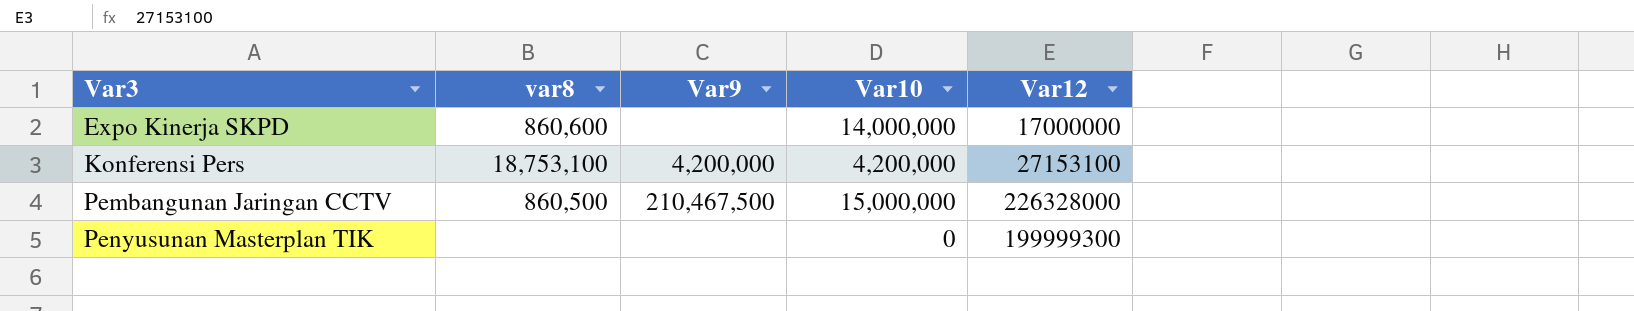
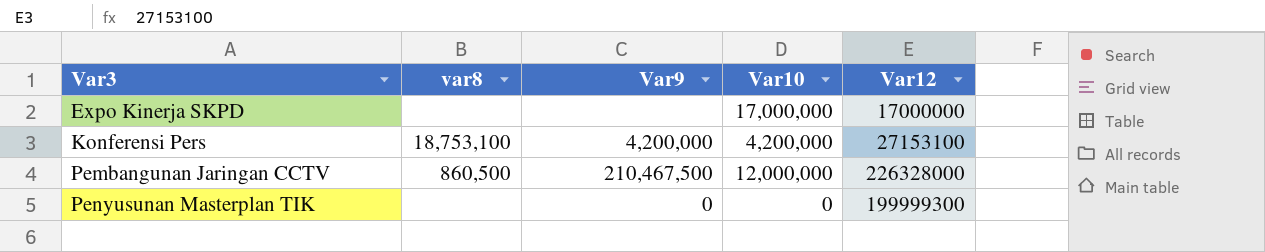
Expo Kinerja SKPD | var8: 860,600 -> none
Expo Kinerja SKPD | Var10: 14,000,000 -> 17,000,000
Pembangunan Jaringan CCTV | Var10: 15,000,000 -> 12,000,000
Penyusunan Masterplan TIK | Var9: none -> 0

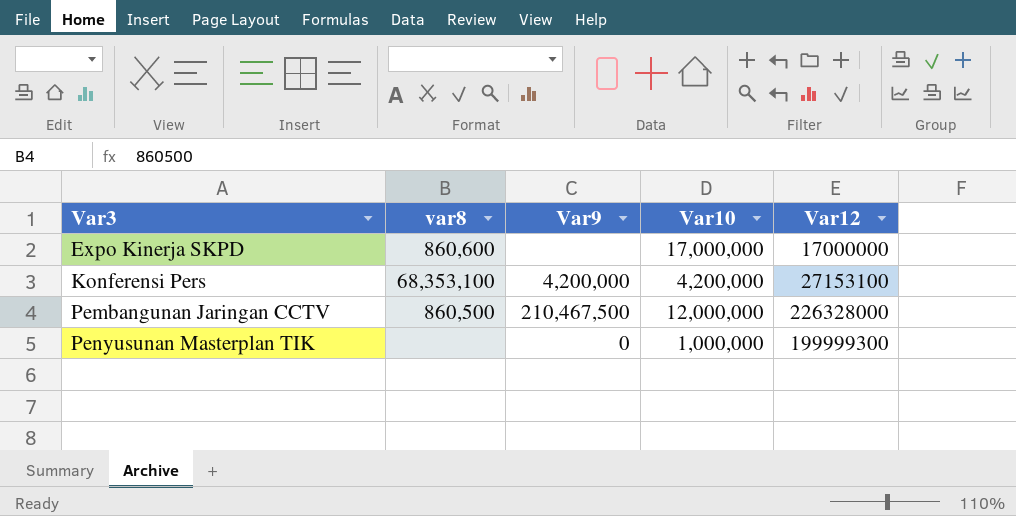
Expo Kinerja SKPD | var8: none -> 860,600
Konferensi Pers | var8: 18,753,100 -> 68,353,100
Penyusunan Masterplan TIK | Var10: 0 -> 1,000,000

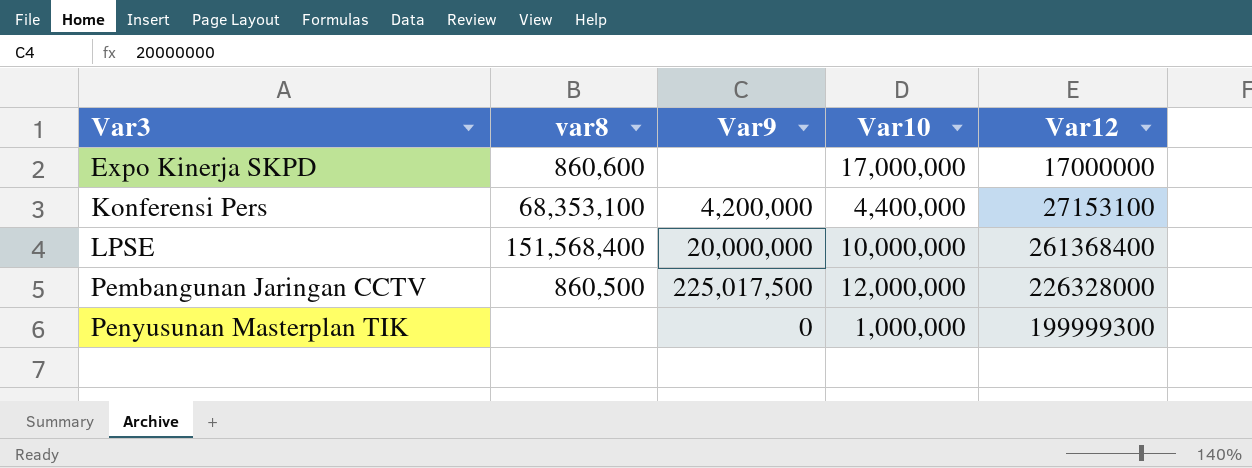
Konferensi Pers | Var10: 4,200,000 -> 4,400,000
row LPSE: none -> 151,568,400 | 20,000,000 | 10,000,000 | 261368400
Pembangunan Jaringan CCTV | Var9: 210,467,500 -> 225,017,500

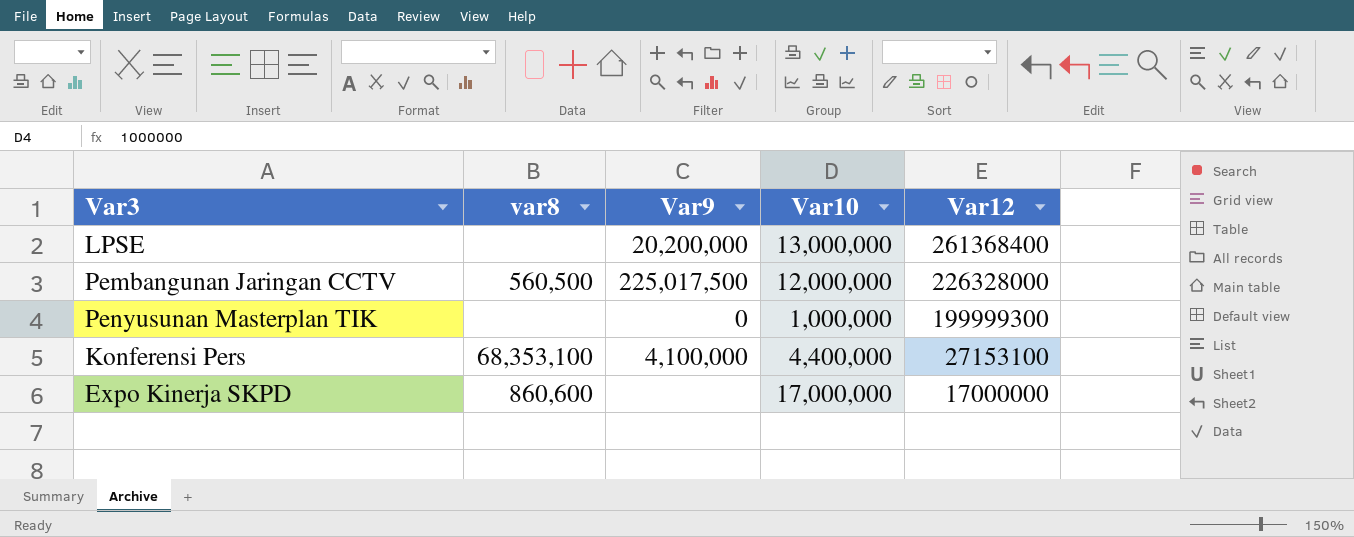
row order: Var3 ascending -> Var12 descending
LPSE | var8: 151,568,400 -> none
LPSE | Var9: 20,000,000 -> 20,200,000
LPSE | Var10: 10,000,000 -> 13,000,000
Pembangunan Jaringan CCTV | var8: 860,500 -> 560,500
Konferensi Pers | Var9: 4,200,000 -> 4,100,000

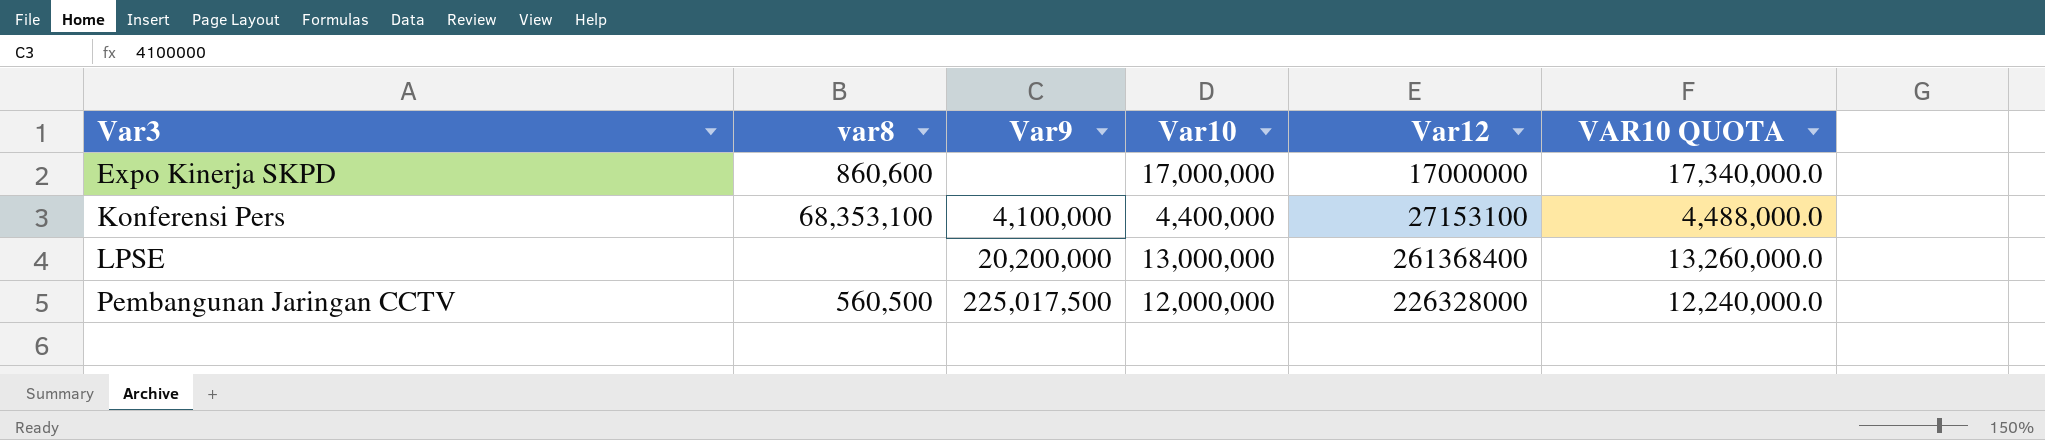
row order: Var12 descending -> Var3 ascending
column VAR10 QUOTA | formula: none -> [Var10] * 1.02
row Penyusunan Masterplan TIK: none | 0 | 1,000,000 | 199999300 -> none

